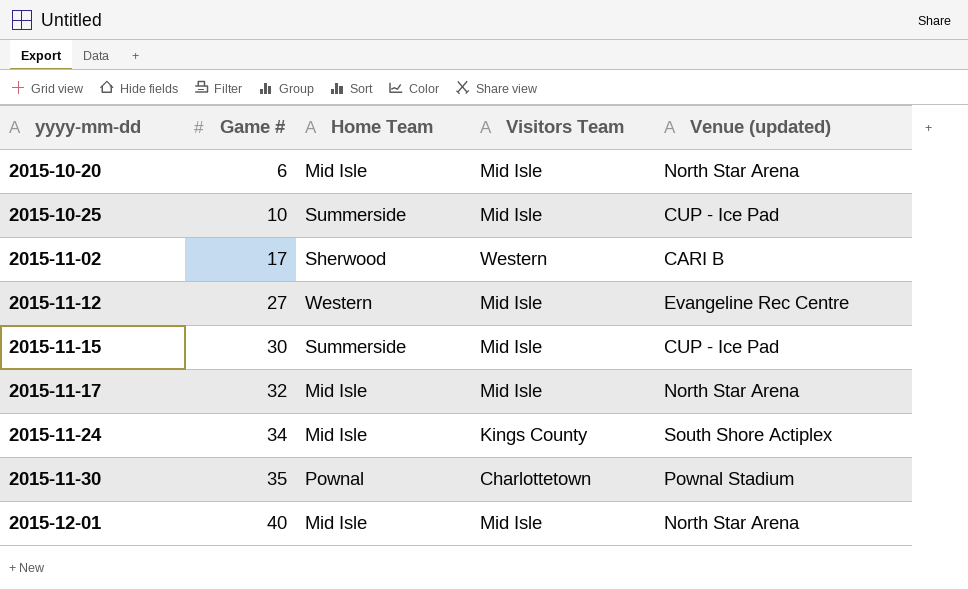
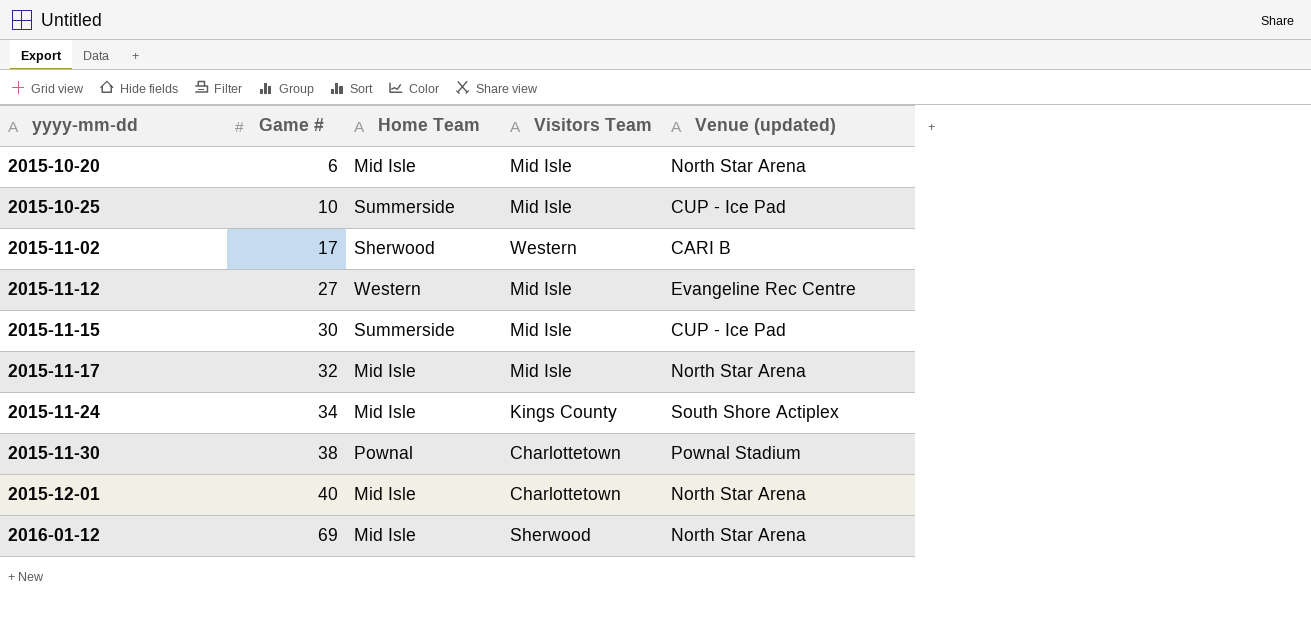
2015-11-30 | Game #: 35 -> 38
2015-12-01 | Visitors Team: Mid Isle -> Charlottetown
row 2016-01-12: none -> 69 | Mid Isle | Sherwood | North Star Arena

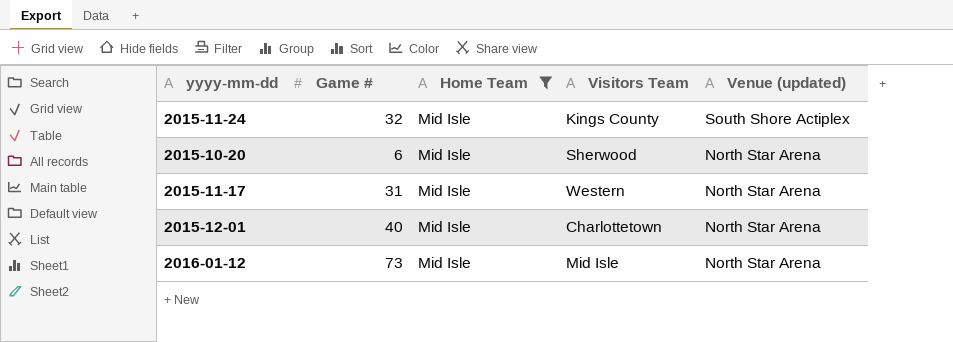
filter: none -> Home Team = Mid Isle
row order: yyyy-mm-dd ascending -> Venue (updated) descending
2015-11-24 | Game #: 34 -> 32
2015-10-20 | Visitors Team: Mid Isle -> Sherwood
2015-11-17 | Game #: 32 -> 31
2015-11-17 | Visitors Team: Mid Isle -> Western
2016-01-12 | Game #: 69 -> 73
2016-01-12 | Visitors Team: Sherwood -> Mid Isle

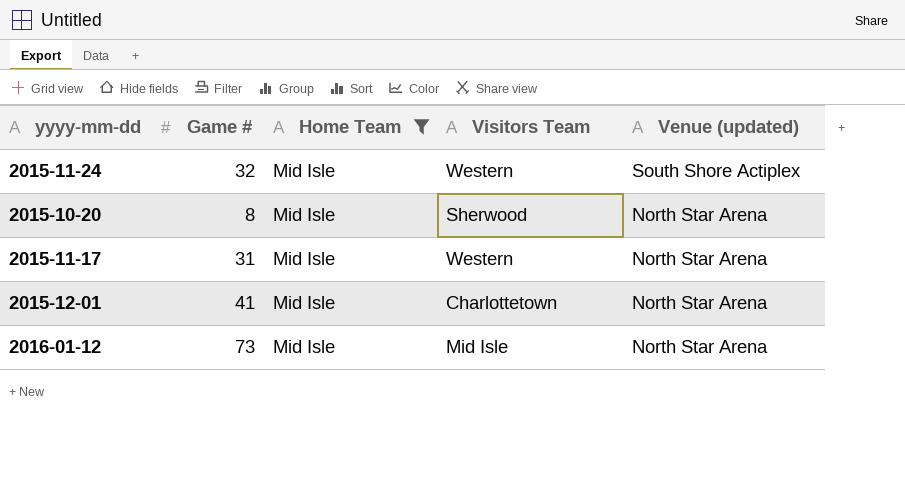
2015-11-24 | Visitors Team: Kings County -> Western
2015-10-20 | Game #: 6 -> 8
2015-12-01 | Game #: 40 -> 41

